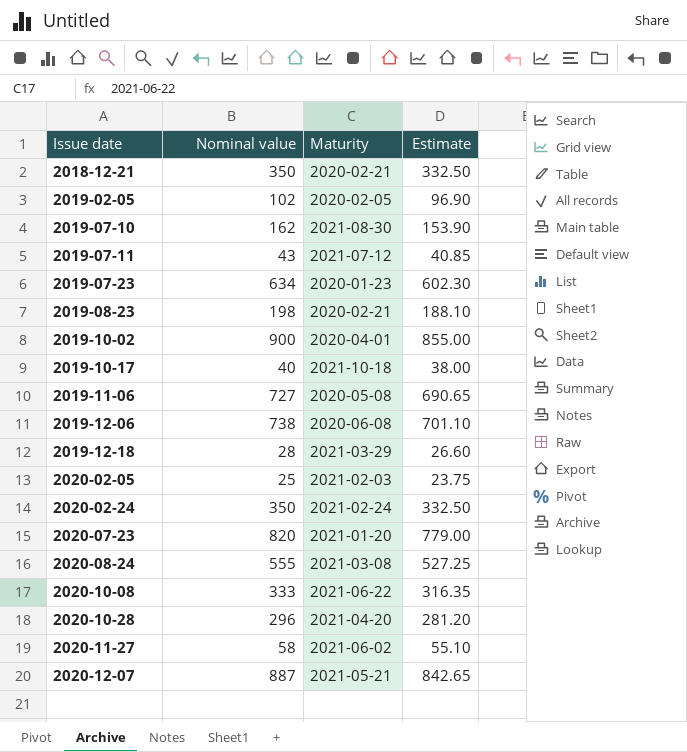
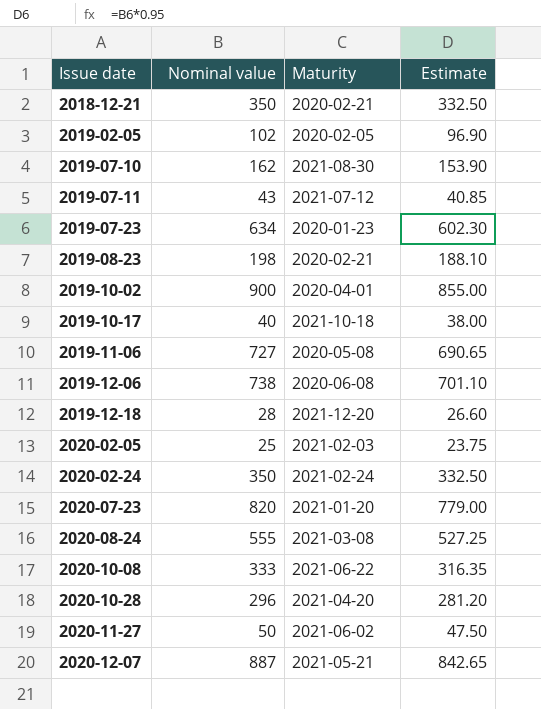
2019-12-18 | Maturity: 2021-03-29 -> 2021-12-20
2020-11-27 | Nominal value: 58 -> 50
2020-11-27 | Estimate: 55.10 -> 47.50

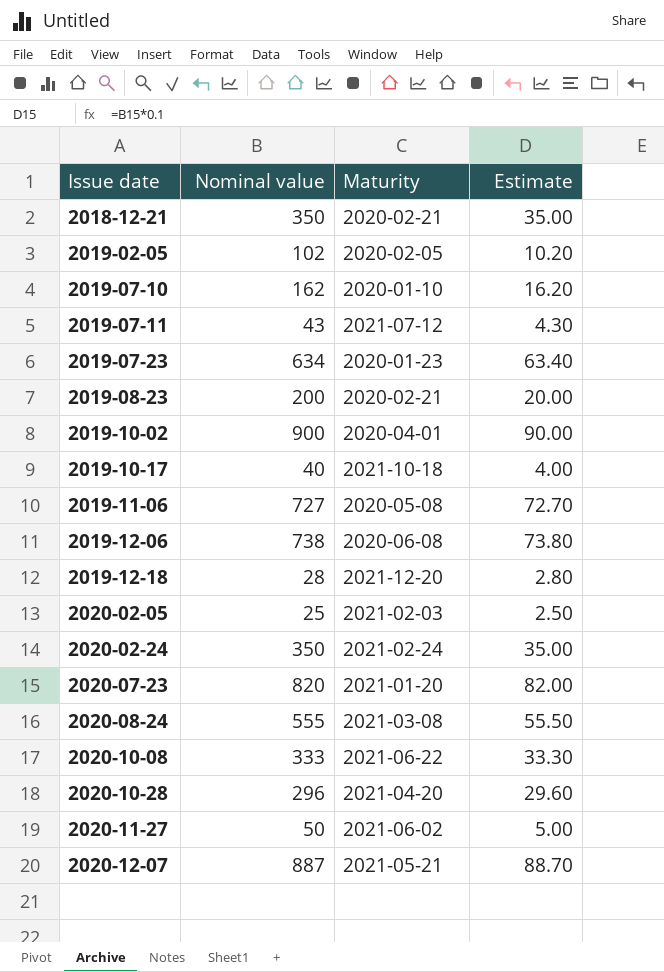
column Estimate | formula: [Nominal value] * 0.95 -> [Nominal value] * 0.1
2019-07-10 | Maturity: 2021-08-30 -> 2020-01-10
2019-08-23 | Nominal value: 198 -> 200

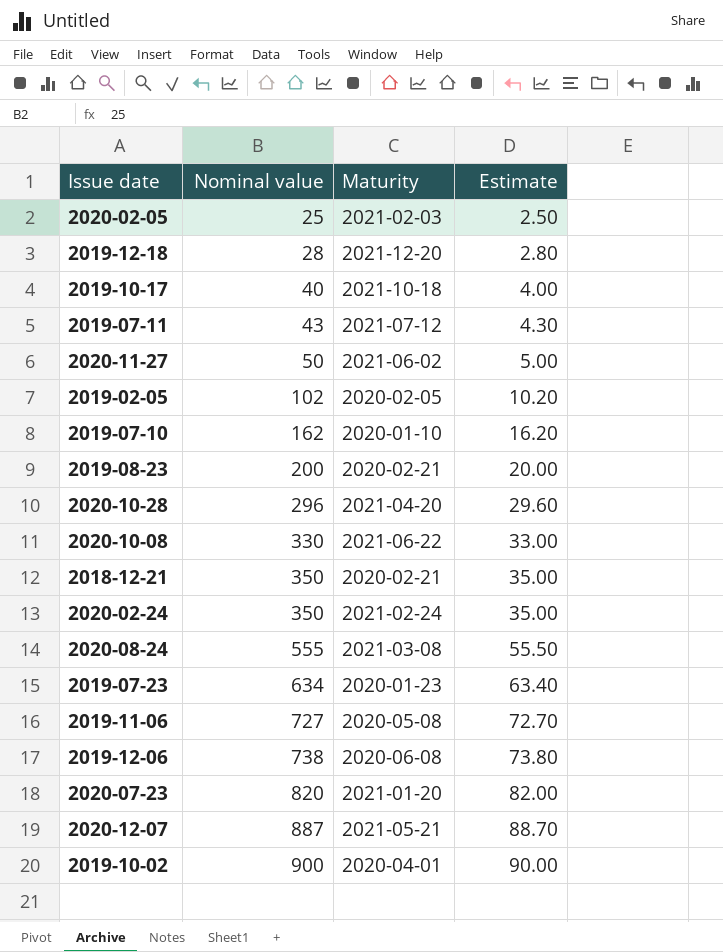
row order: Issue date ascending -> Nominal value ascending
2020-10-08 | Nominal value: 333 -> 330
2020-10-08 | Estimate: 33.30 -> 33.00

